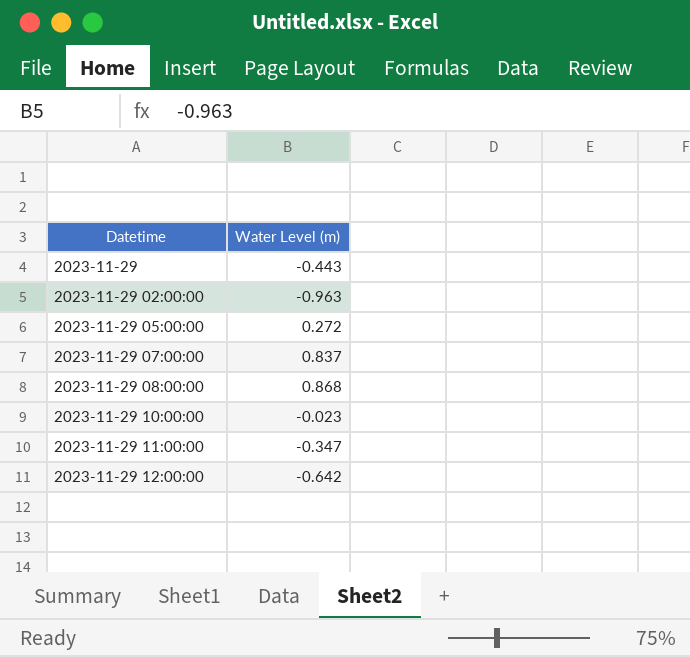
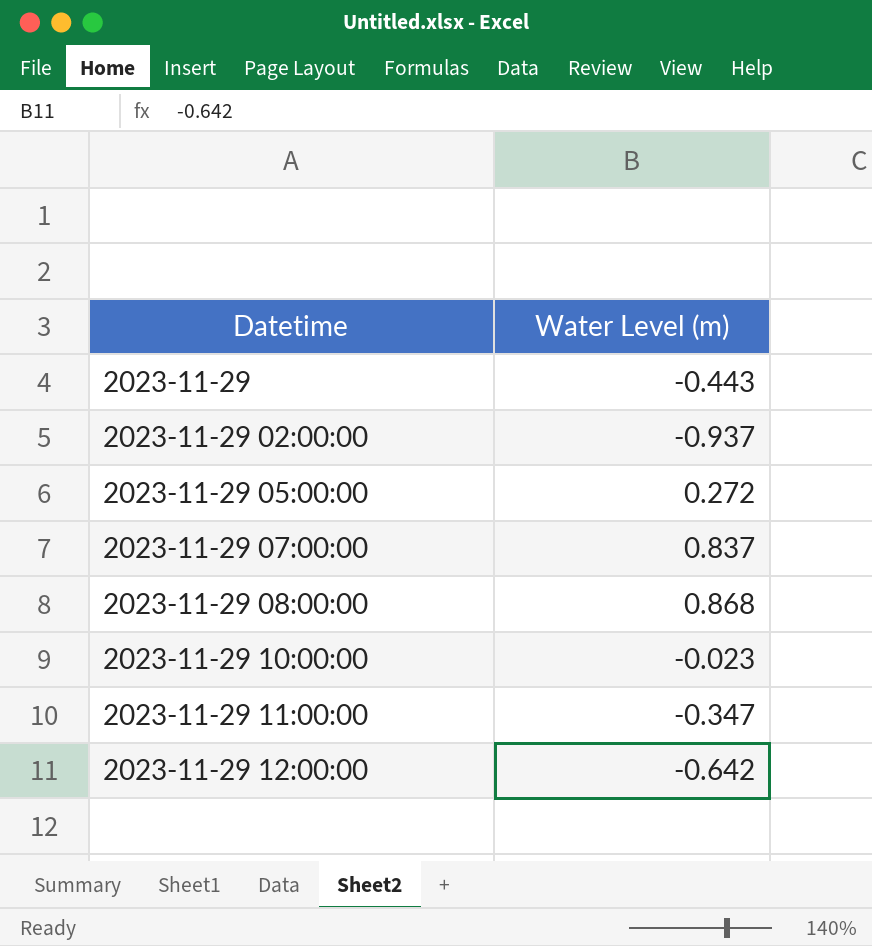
2023-11-29 02:00:00 | Water Level (m): -0.963 -> -0.937

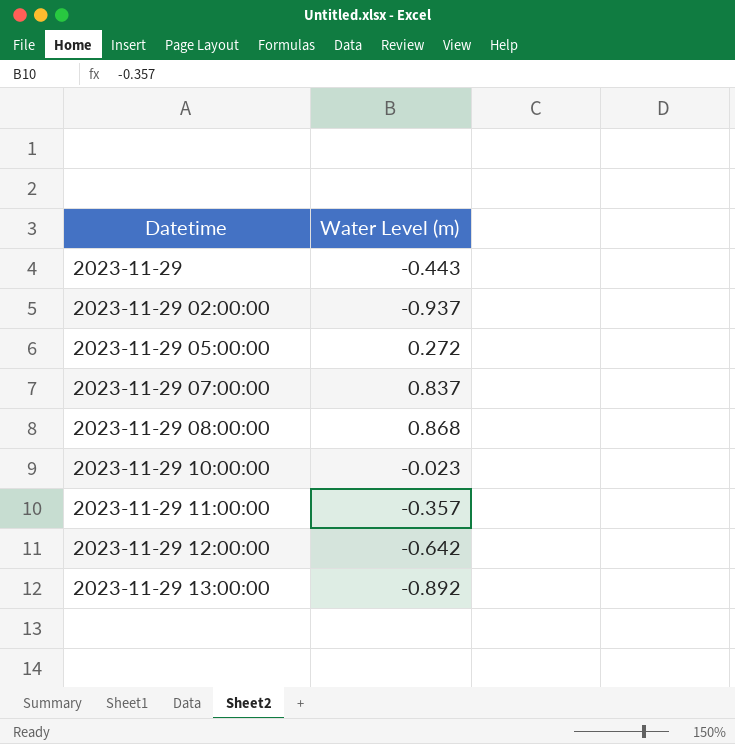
2023-11-29 11:00:00 | Water Level (m): -0.347 -> -0.357
row 2023-11-29 13:00:00: none -> -0.892

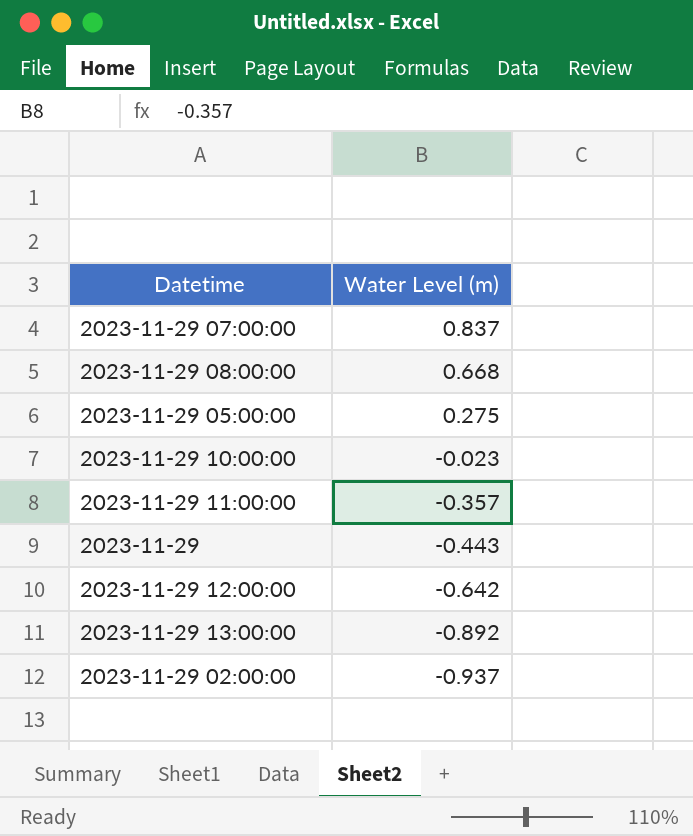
row order: Datetime ascending -> Water Level (m) descending
2023-11-29 08:00:00 | Water Level (m): 0.868 -> 0.668
2023-11-29 05:00:00 | Water Level (m): 0.272 -> 0.275

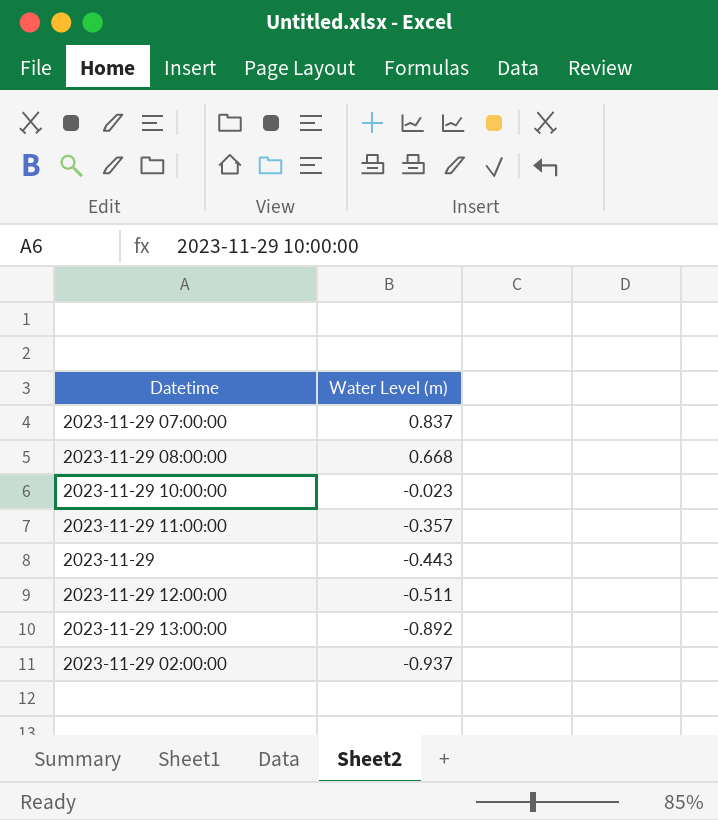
row 2023-11-29 05:00:00: 0.275 -> none
2023-11-29 12:00:00 | Water Level (m): -0.642 -> -0.511

